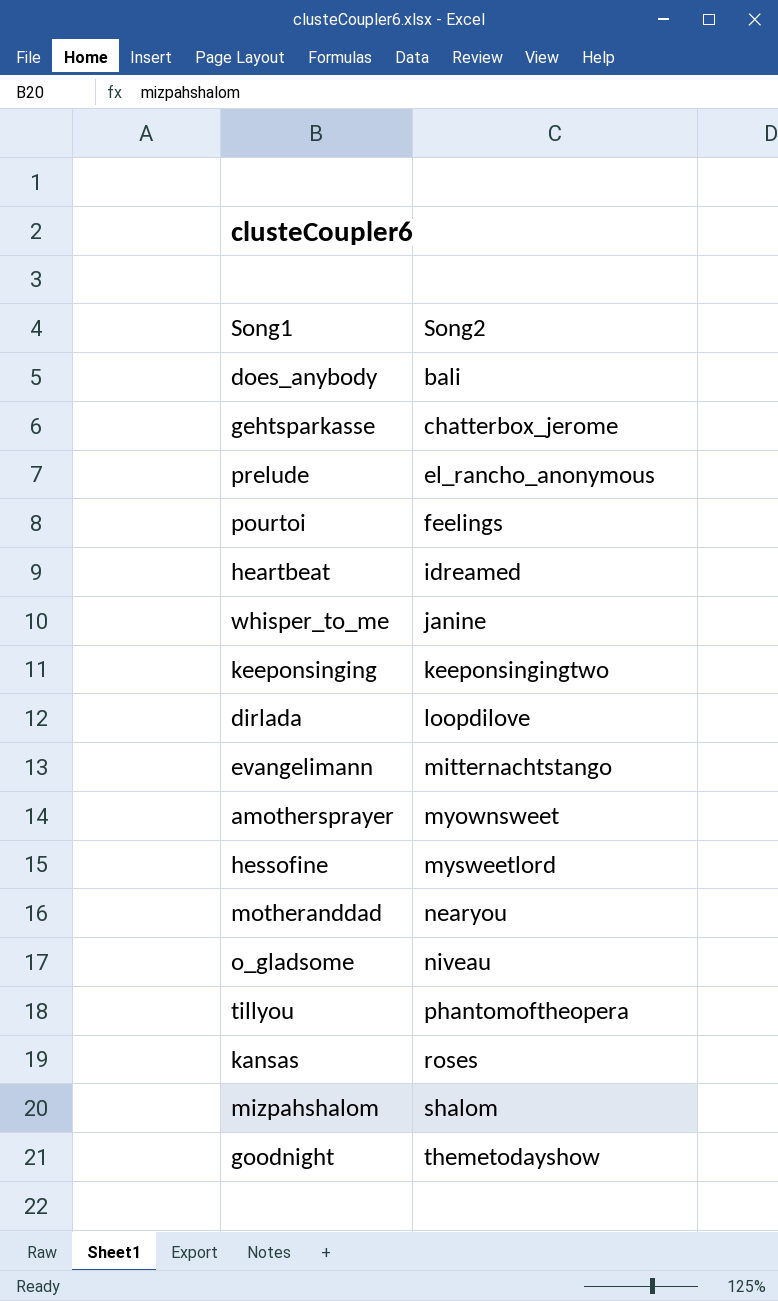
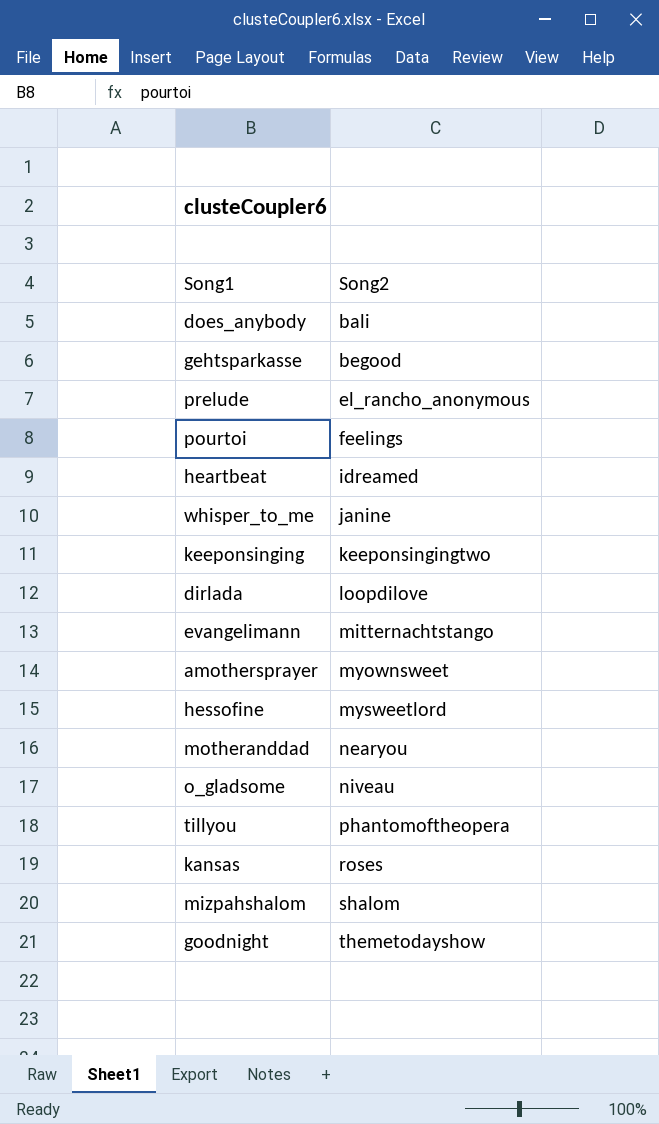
gehtsparkasse | Song2: chatterbox_jerome -> begood

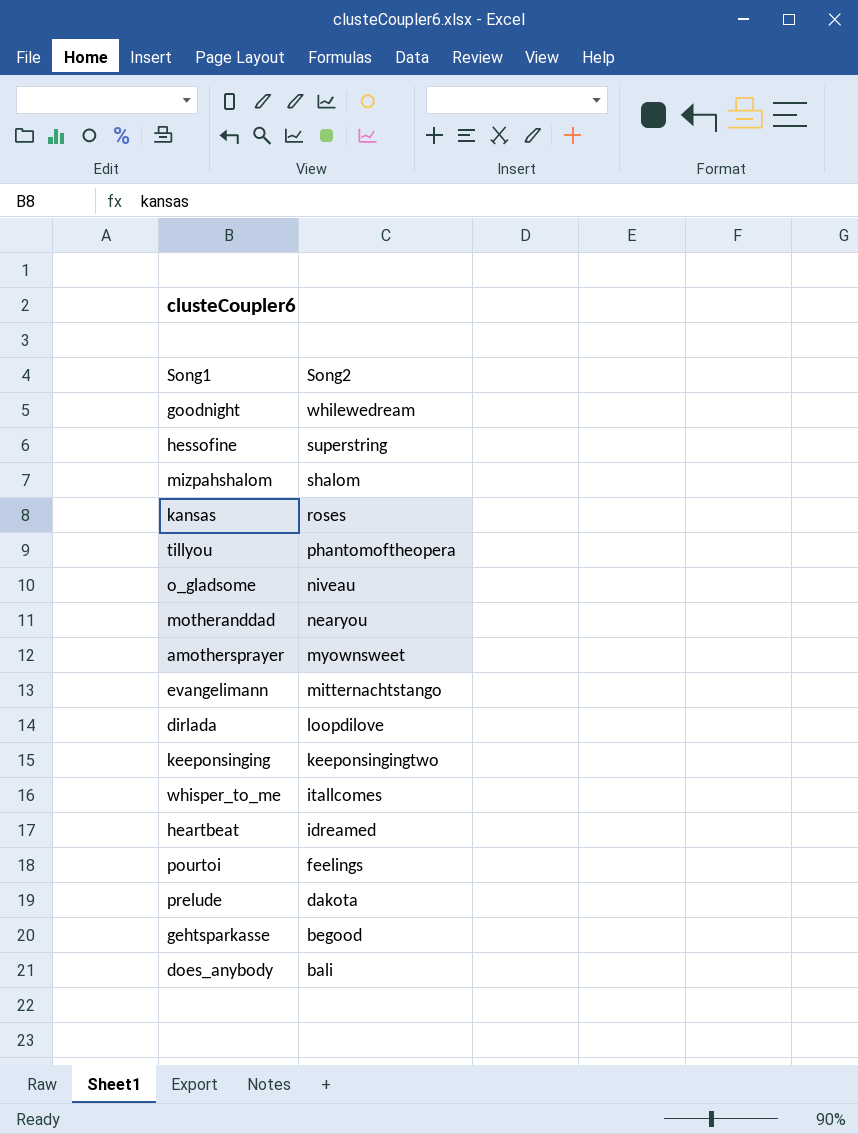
row order: Song2 ascending -> Song2 descending
goodnight | Song2: themetodayshow -> whilewedream
hessofine | Song2: mysweetlord -> superstring
whisper_to_me | Song2: janine -> itallcomes
prelude | Song2: el_rancho_anonymous -> dakota

